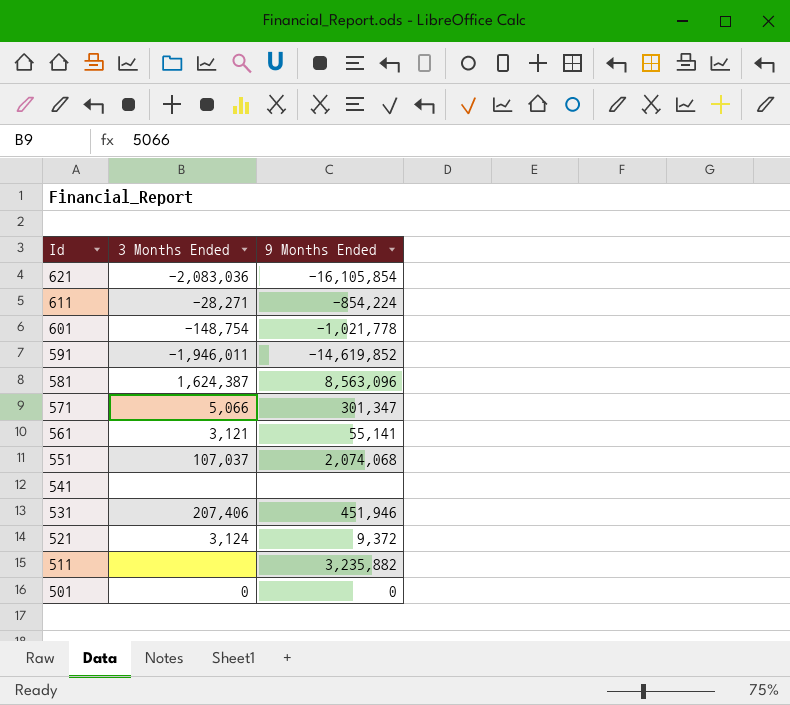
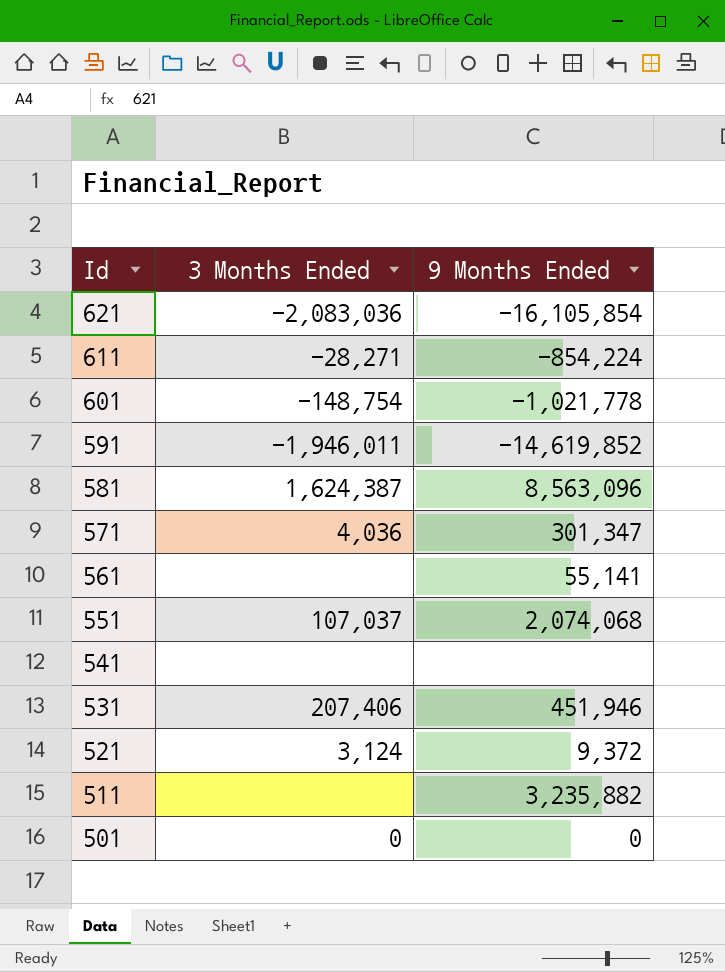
571 | 3 Months Ended: 5,066 -> 4,036
561 | 3 Months Ended: 3,121 -> none

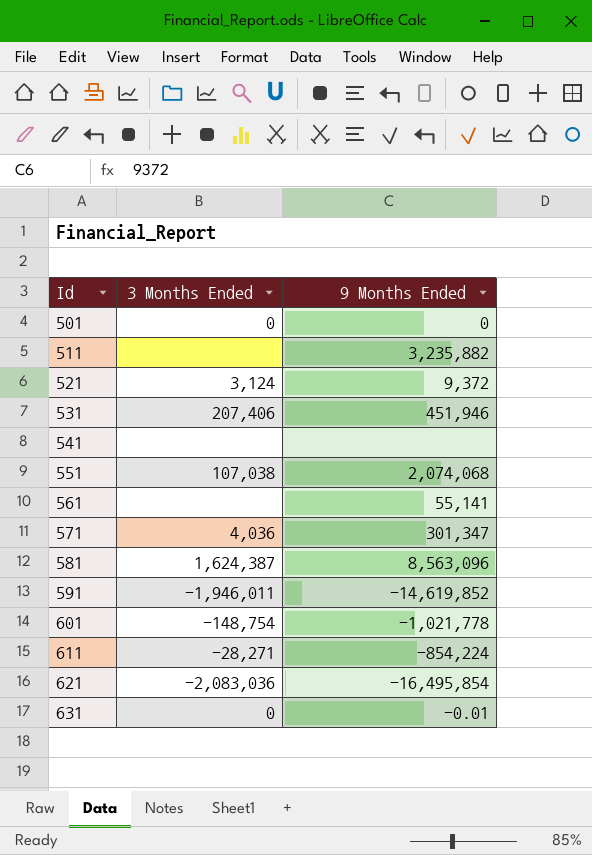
row order: Id descending -> Id ascending
551 | 3 Months Ended: 107,037 -> 107,038
621 | 9 Months Ended: -16,105,854 -> -16,495,854
row 631: none -> 0 | -0.01

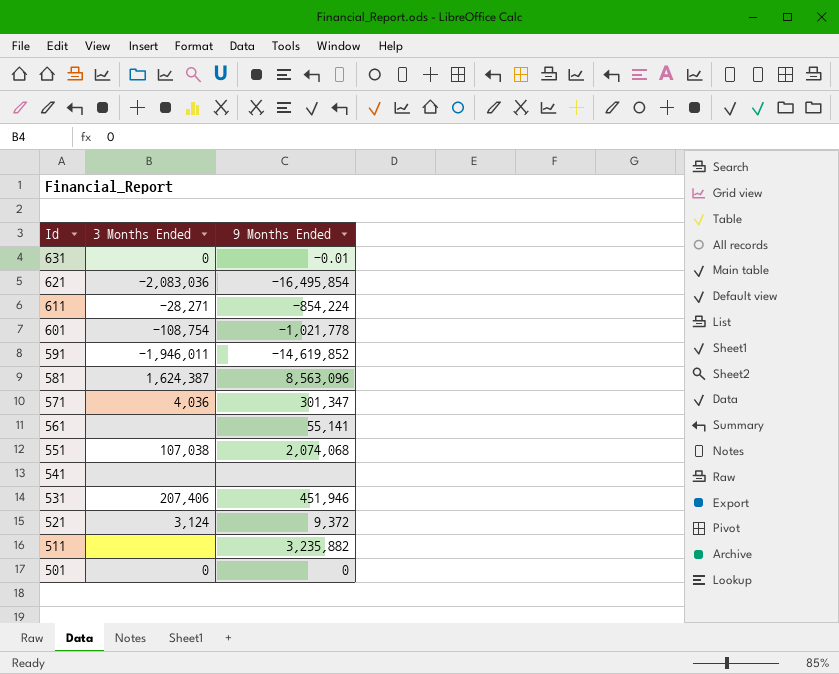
row order: Id ascending -> Id descending
601 | 3 Months Ended: -148,754 -> -108,754

